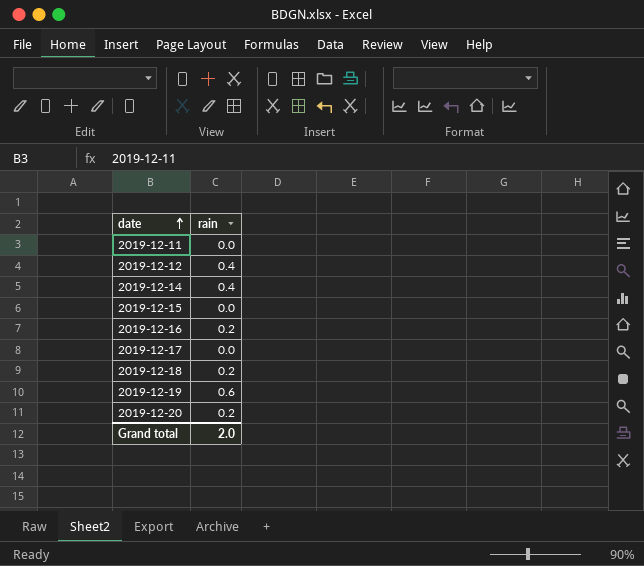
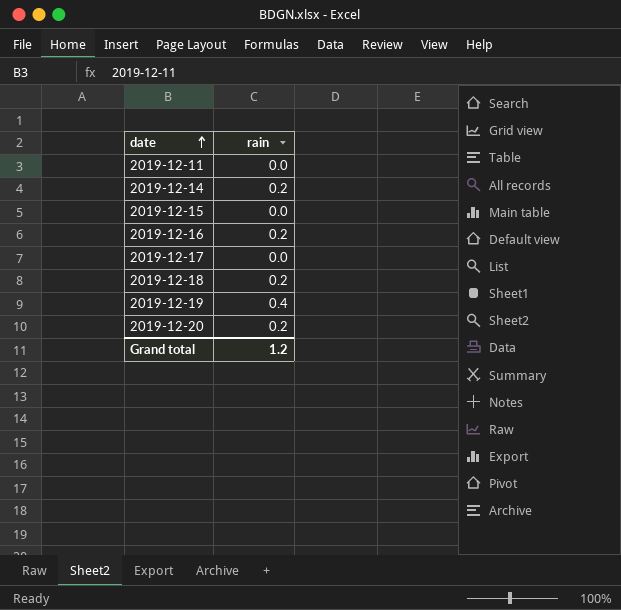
row 2019-12-12: 0.4 -> none
2019-12-14 | rain: 0.4 -> 0.2
2019-12-19 | rain: 0.6 -> 0.4
Grand total | rain: 2.0 -> 1.2

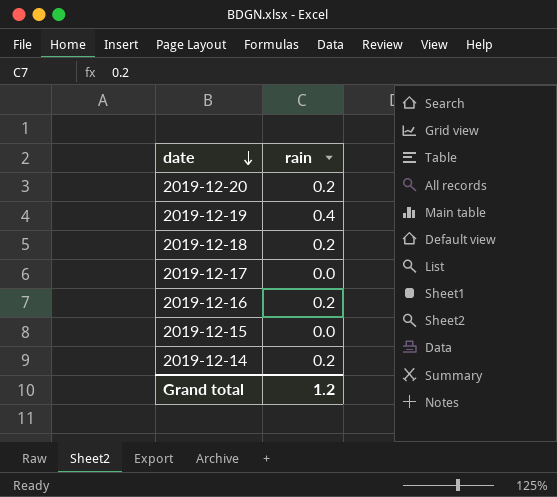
row order: date ascending -> date descending
row 2019-12-11: 0.0 -> none

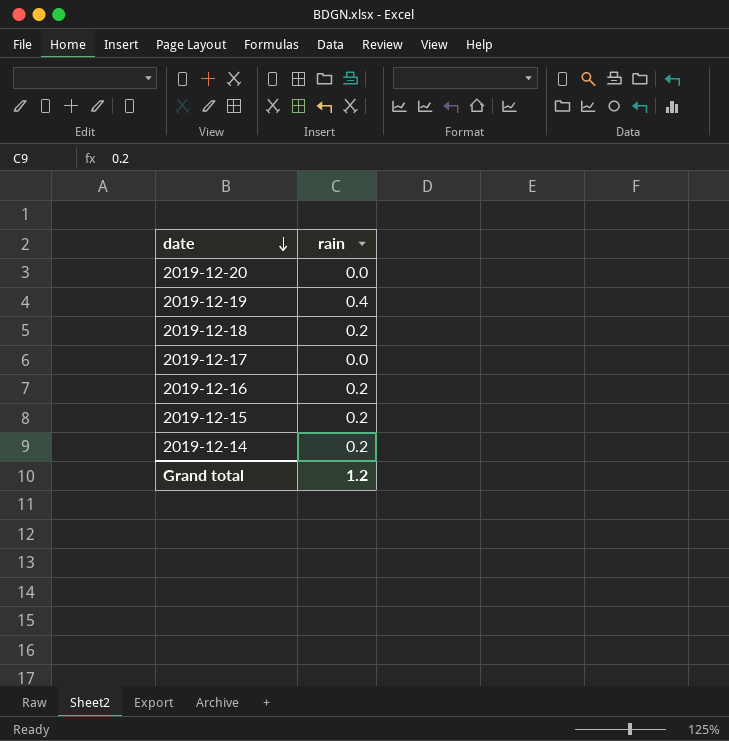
2019-12-20 | rain: 0.2 -> 0.0
2019-12-15 | rain: 0.0 -> 0.2

